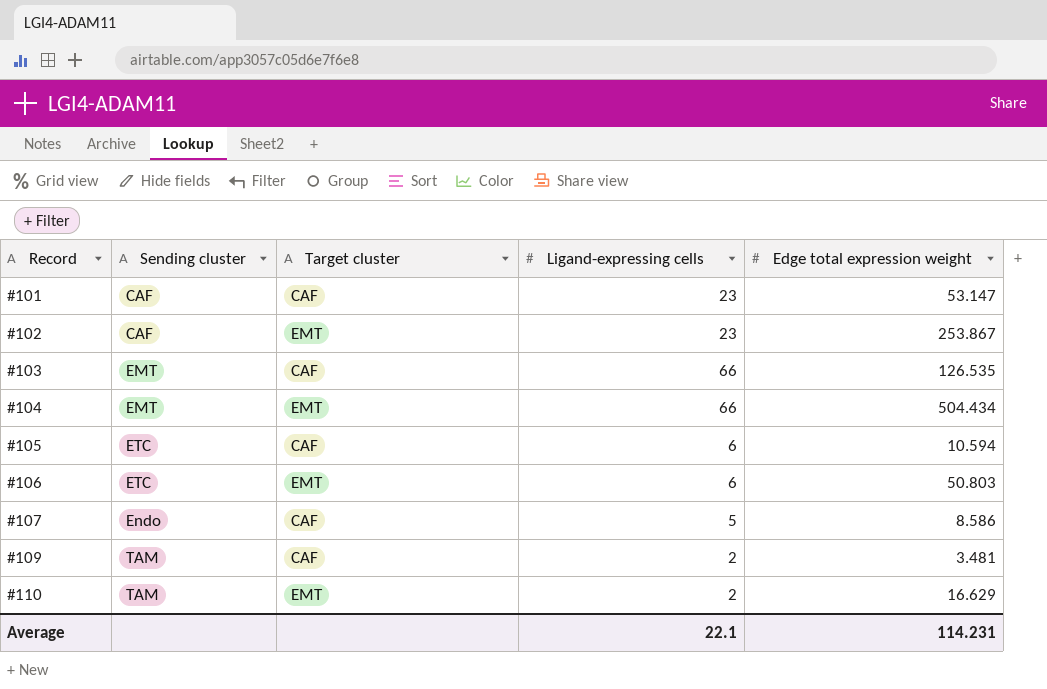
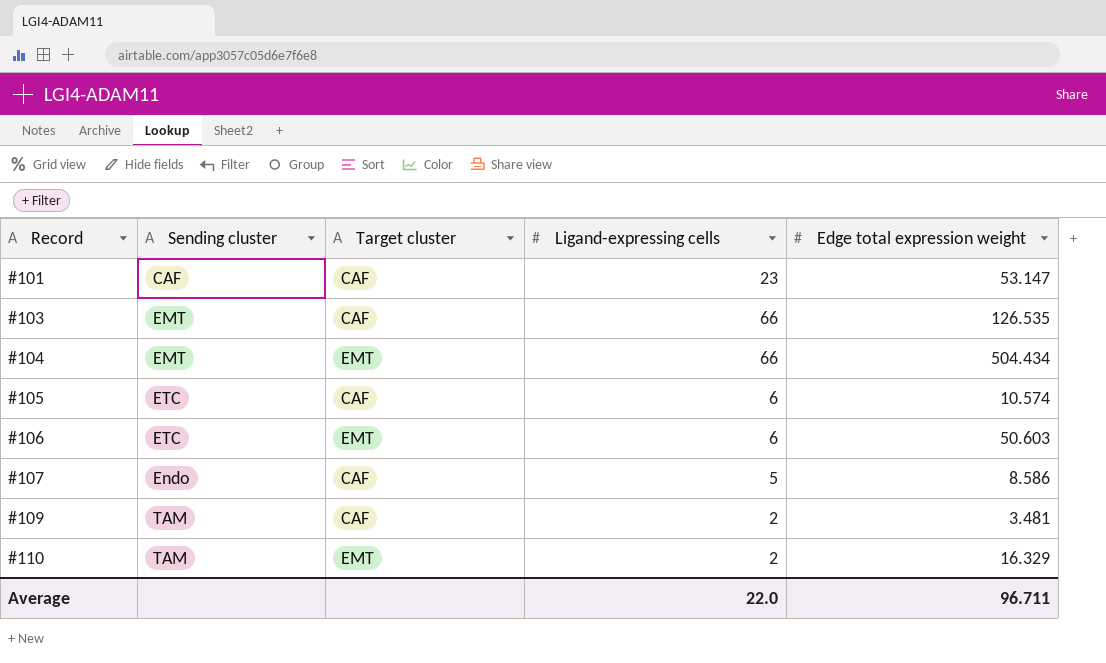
row #102: CAF | EMT | 23 | 253.867 -> none
#105 | Edge total expression weight: 10.594 -> 10.574
#106 | Edge total expression weight: 50.803 -> 50.603
#110 | Edge total expression weight: 16.629 -> 16.329
Average | Ligand-expressing cells: 22.1 -> 22.0
Average | Edge total expression weight: 114.231 -> 96.711

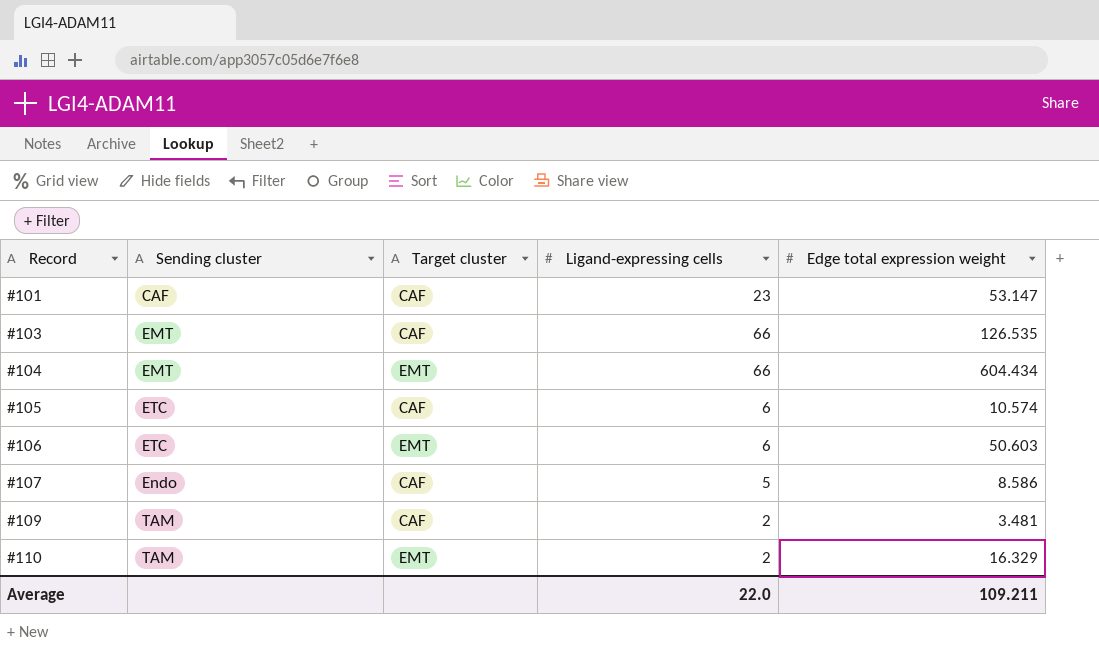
#104 | Edge total expression weight: 504.434 -> 604.434
Average | Edge total expression weight: 96.711 -> 109.211

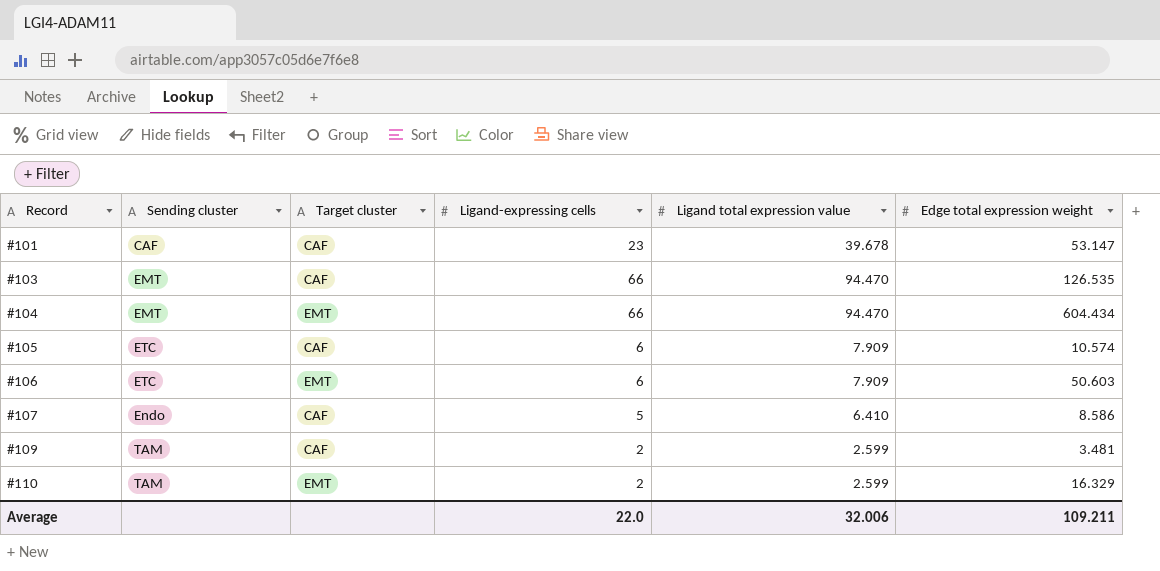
column Ligand total expression value | position: none -> 5

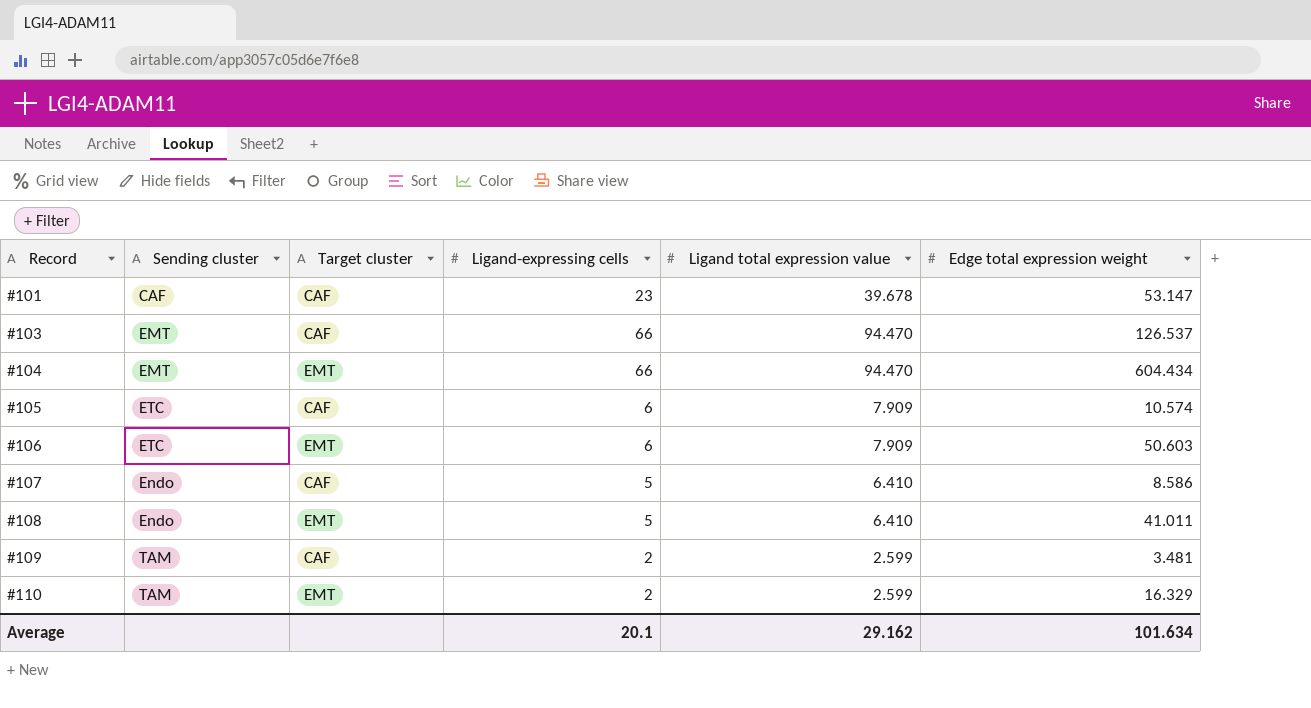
#103 | Edge total expression weight: 126.535 -> 126.537
row #108: none -> Endo | EMT | 5 | 6.410 | 41.011
Average | Ligand-expressing cells: 22.0 -> 20.1
Average | Ligand total expression value: 32.006 -> 29.162
Average | Edge total expression weight: 109.211 -> 101.634

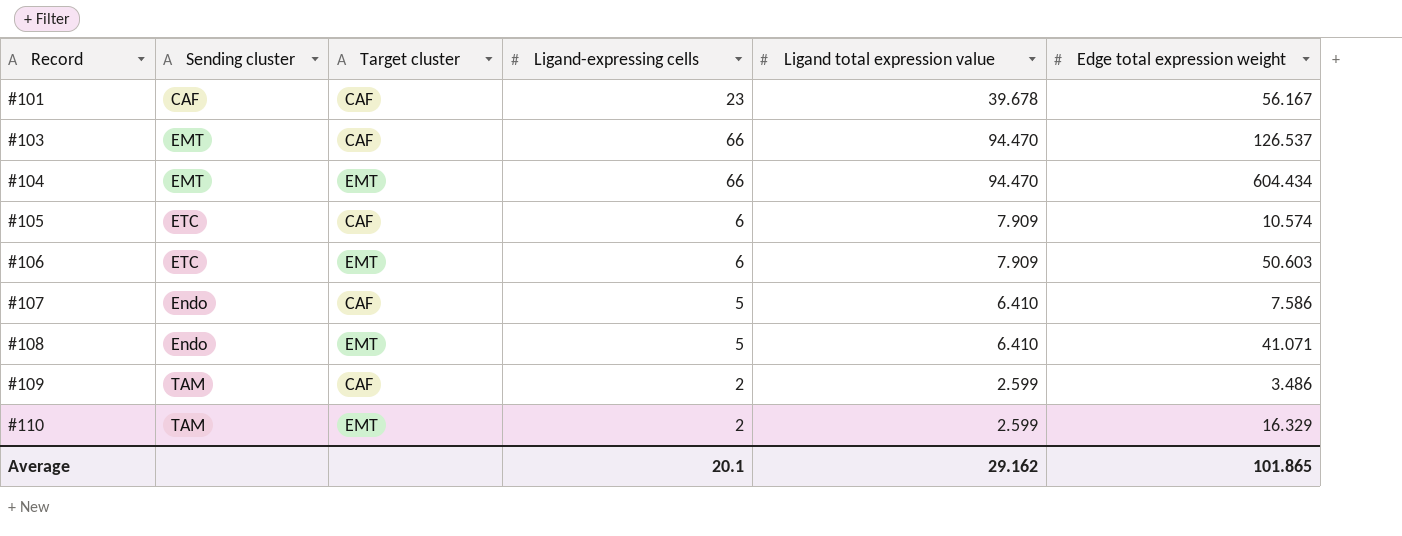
#101 | Edge total expression weight: 53.147 -> 56.167
#107 | Edge total expression weight: 8.586 -> 7.586
#108 | Edge total expression weight: 41.011 -> 41.071
#109 | Edge total expression weight: 3.481 -> 3.486
Average | Edge total expression weight: 101.634 -> 101.865

